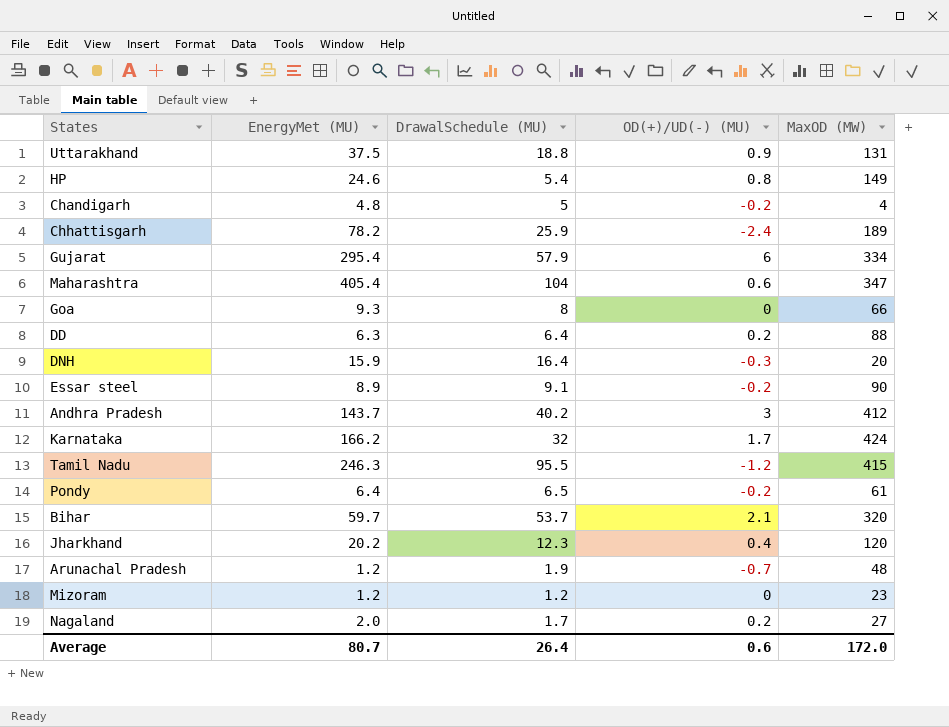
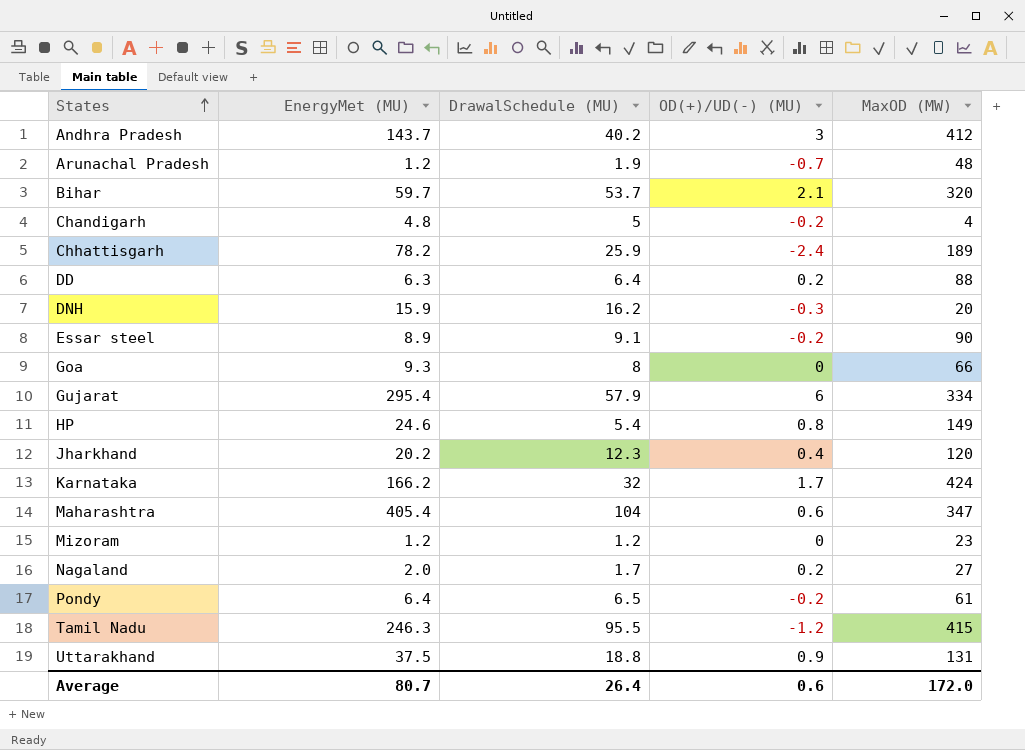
row order: none -> States ascending
DNH | DrawalSchedule (MU): 16.4 -> 16.2

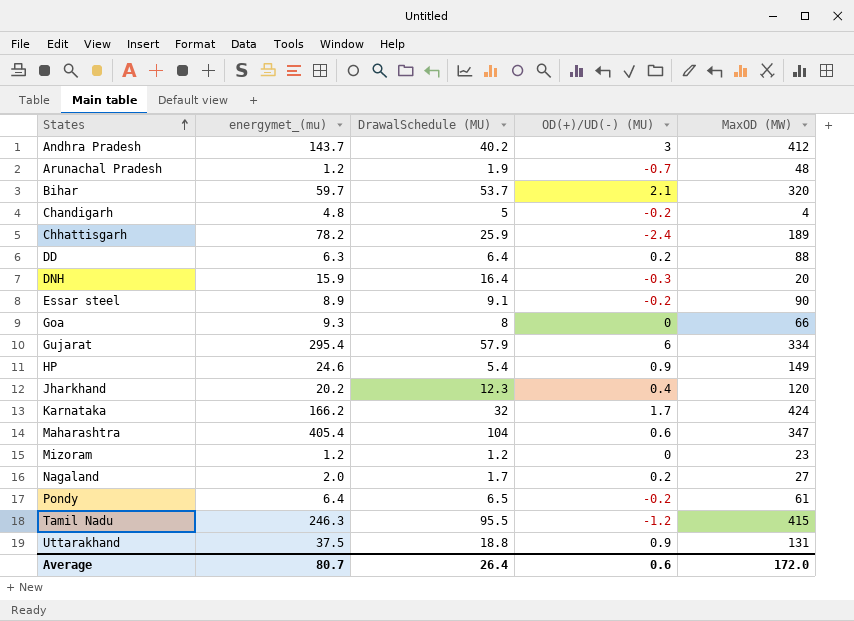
column name: EnergyMet (MU) -> energymet_(mu)
DNH | DrawalSchedule (MU): 16.2 -> 16.4
HP | OD(+)/UD(-) (MU): 0.8 -> 0.9

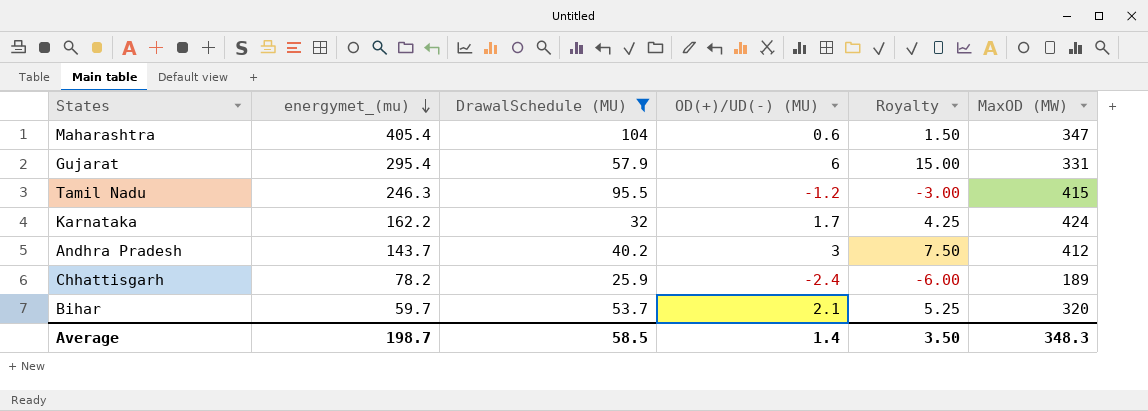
filter: none -> DrawalSchedule (MU) >= 25.9
row order: States ascending -> energymet_(mu) descending
column Royalty | formula: none -> [OD(+)/UD(-) (MU)] * 2.5
Gujarat | MaxOD (MW): 334 -> 331
Karnataka | energymet_(mu): 166.2 -> 162.2
Average | energymet_(mu): 80.7 -> 198.7
Average | DrawalSchedule (MU): 26.4 -> 58.5
Average | OD(+)/UD(-) (MU): 0.6 -> 1.4
Average | MaxOD (MW): 172.0 -> 348.3

